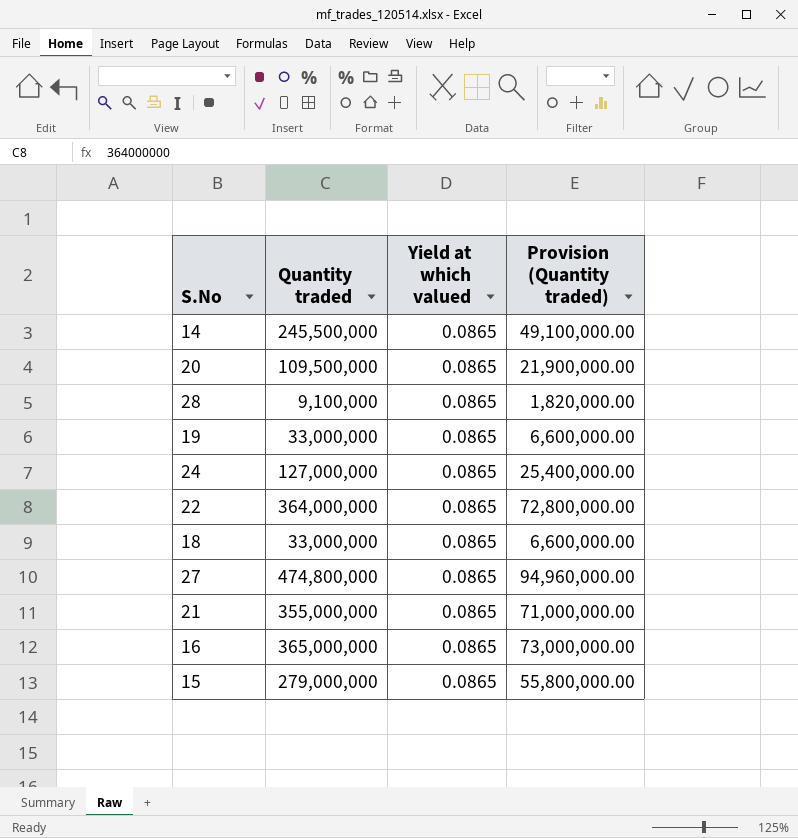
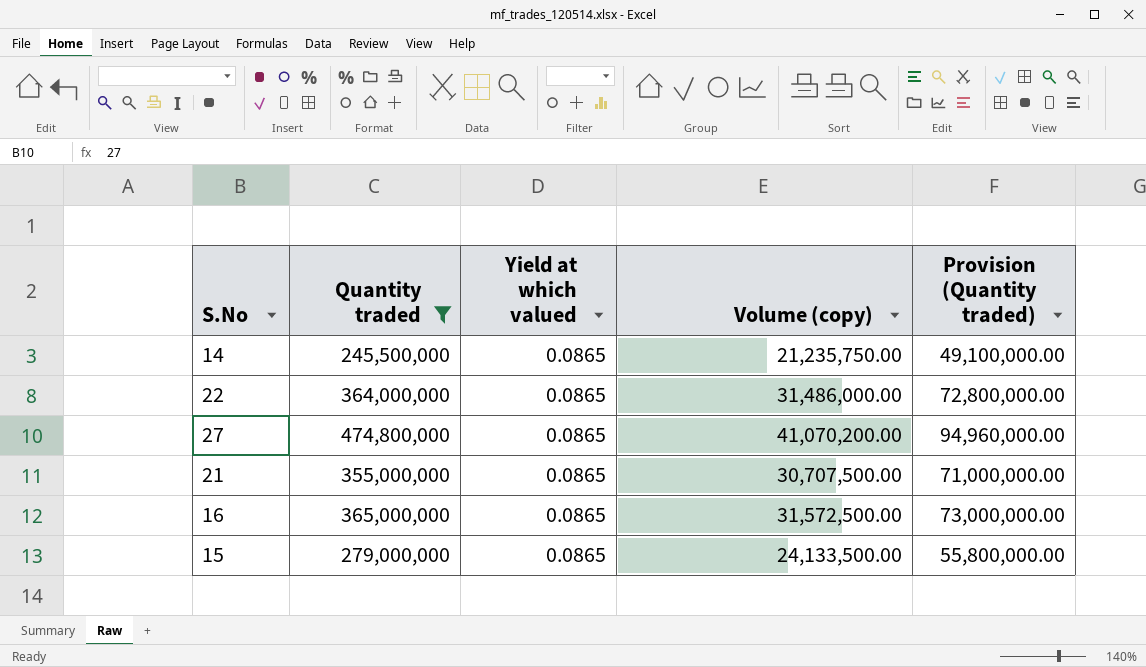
filter: none -> Quantity traded >= 245,500,000
column Volume (copy) | formula: none -> [Quantity traded] * [Yield at which valued]

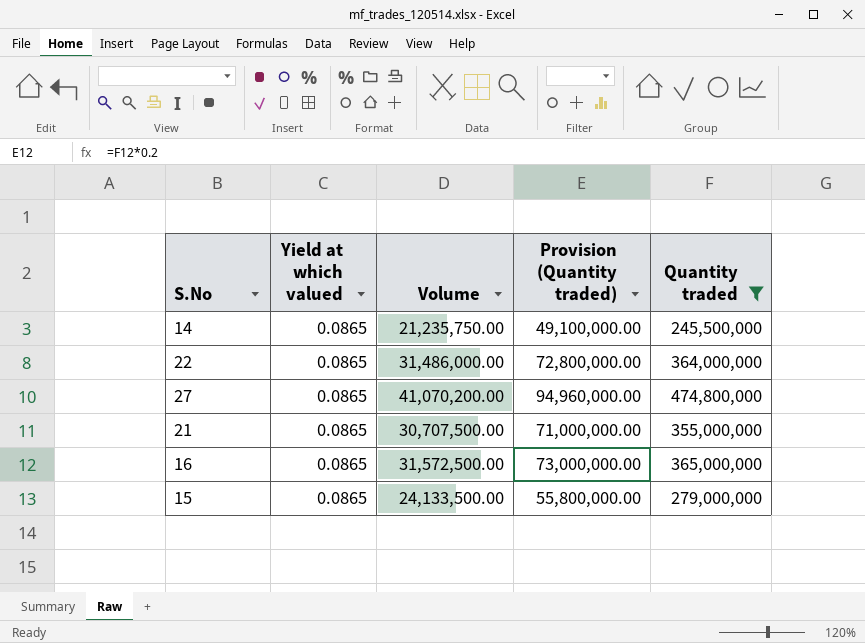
column name: Volume (copy) -> Volume
column Quantity traded | position: 2 -> 5

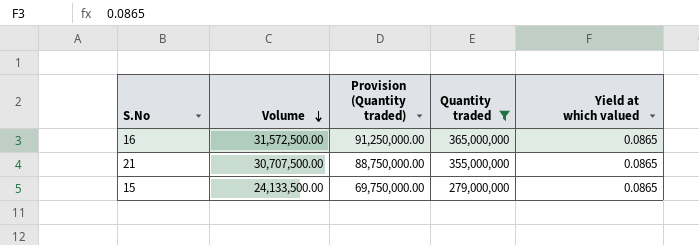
row order: none -> Volume descending
column Provision (Quantity traded) | formula: [Quantity traded] * 0.2 -> [Quantity traded] * 0.25
column Yield at which valued | position: 2 -> 5
row 14: 0.0865 | 21,235,750.00 | 49,100,000.00 | 245,500,000 -> none
row 22: 0.0865 | 31,486,000.00 | 72,800,000.00 | 364,000,000 -> none
row 27: 0.0865 | 41,070,200.00 | 94,960,000.00 | 474,800,000 -> none

